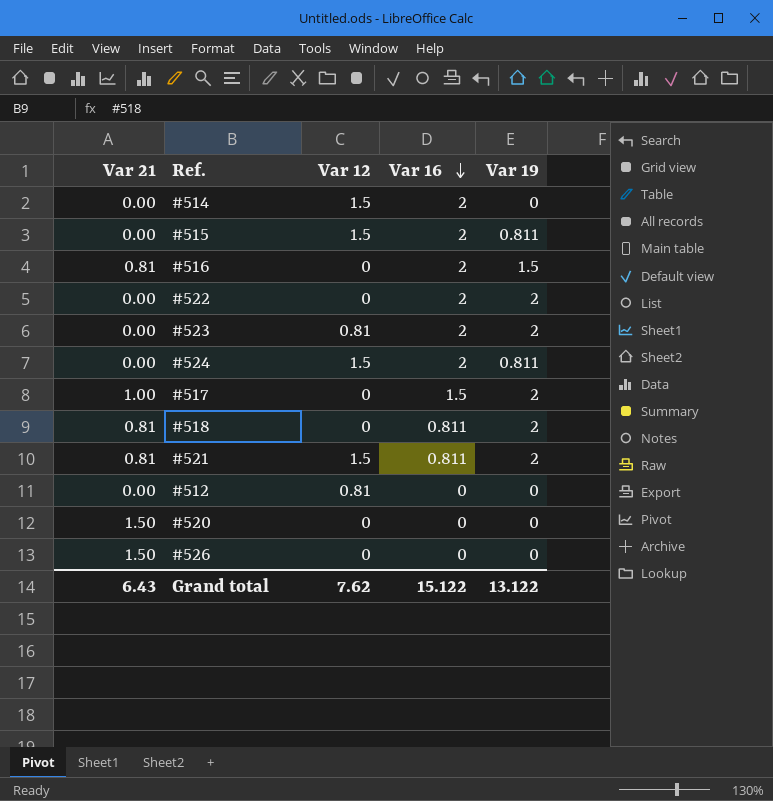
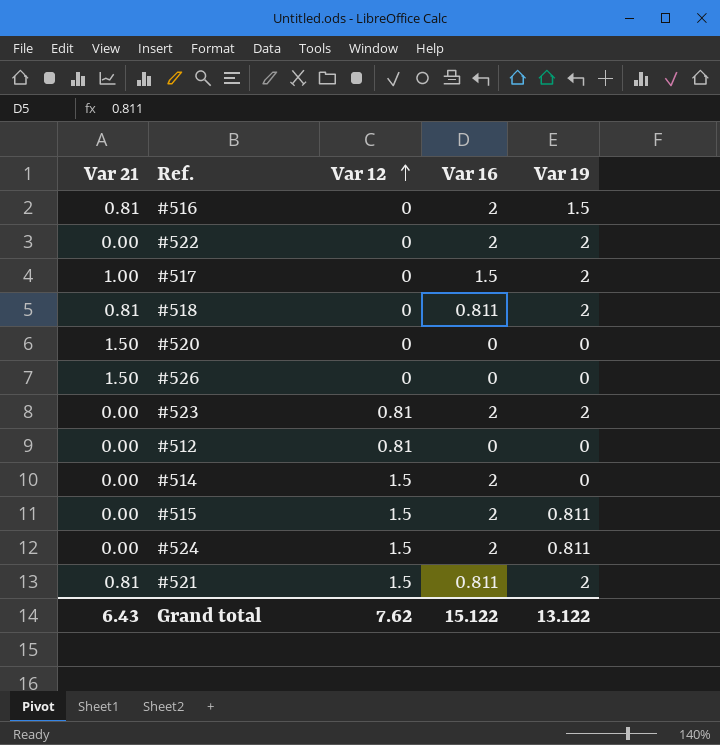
row order: Var 16 descending -> Var 12 ascending

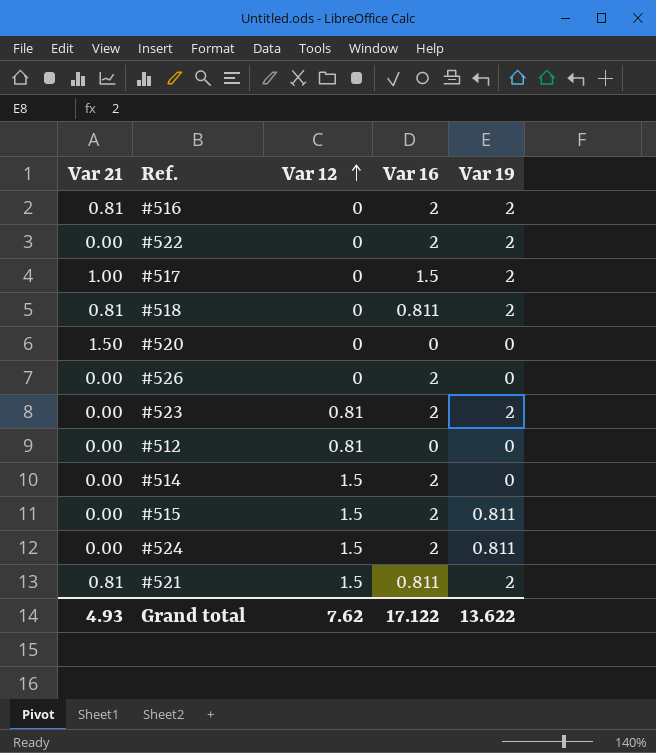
#516 | Var 19: 1.5 -> 2
#526 | Var 21: 1.50 -> 0.00
#526 | Var 16: 0 -> 2
Grand total | Var 21: 6.43 -> 4.93
Grand total | Var 16: 15.122 -> 17.122
Grand total | Var 19: 13.122 -> 13.622

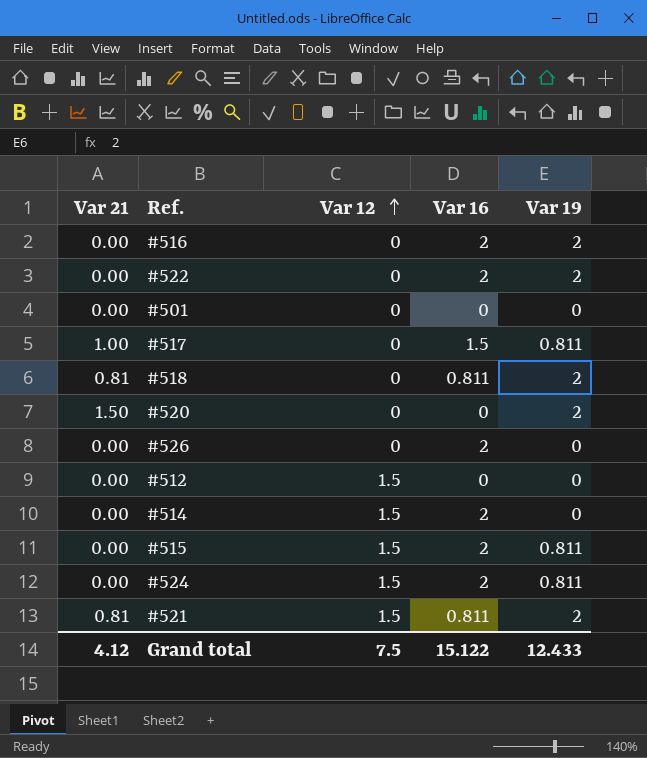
row #523: 0.00 | 0.81 | 2 | 2 -> none
#516 | Var 21: 0.81 -> 0.00
row #501: none -> 0.00 | 0 | 0 | 0
#517 | Var 19: 2 -> 0.811
#520 | Var 19: 0 -> 2
#512 | Var 12: 0.81 -> 1.5
Grand total | Var 21: 4.93 -> 4.12
Grand total | Var 12: 7.62 -> 7.5
Grand total | Var 16: 17.122 -> 15.122
Grand total | Var 19: 13.622 -> 12.433

